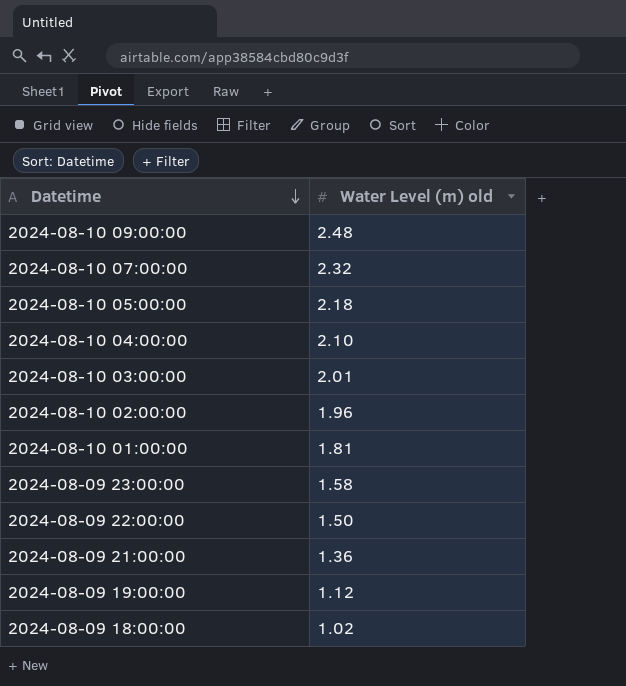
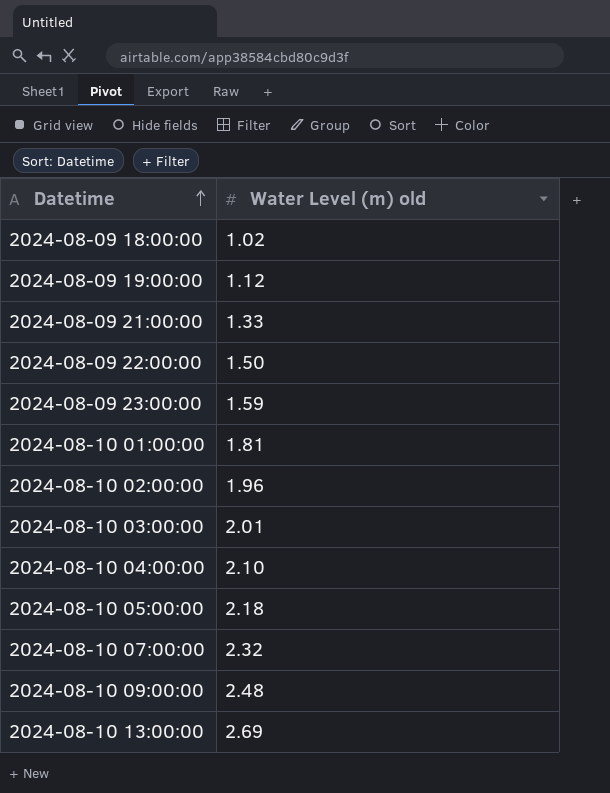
row order: Datetime descending -> Datetime ascending
2024-08-09 21:00:00 | Water Level (m) old: 1.36 -> 1.33
2024-08-09 23:00:00 | Water Level (m) old: 1.58 -> 1.59
row 2024-08-10 13:00:00: none -> 2.69

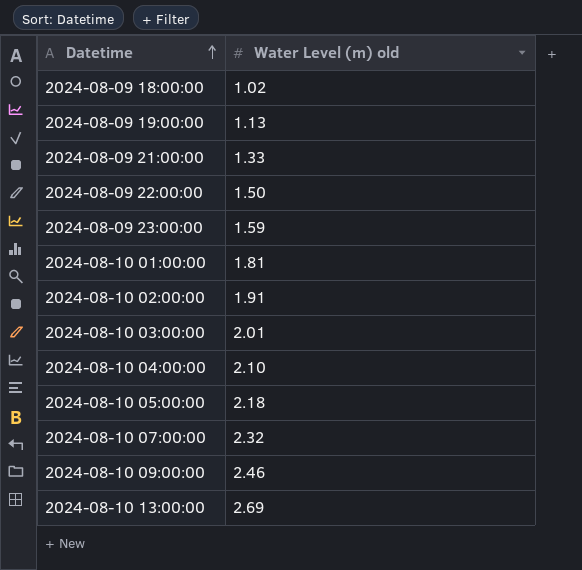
2024-08-09 19:00:00 | Water Level (m) old: 1.12 -> 1.13
2024-08-10 02:00:00 | Water Level (m) old: 1.96 -> 1.91
2024-08-10 09:00:00 | Water Level (m) old: 2.48 -> 2.46

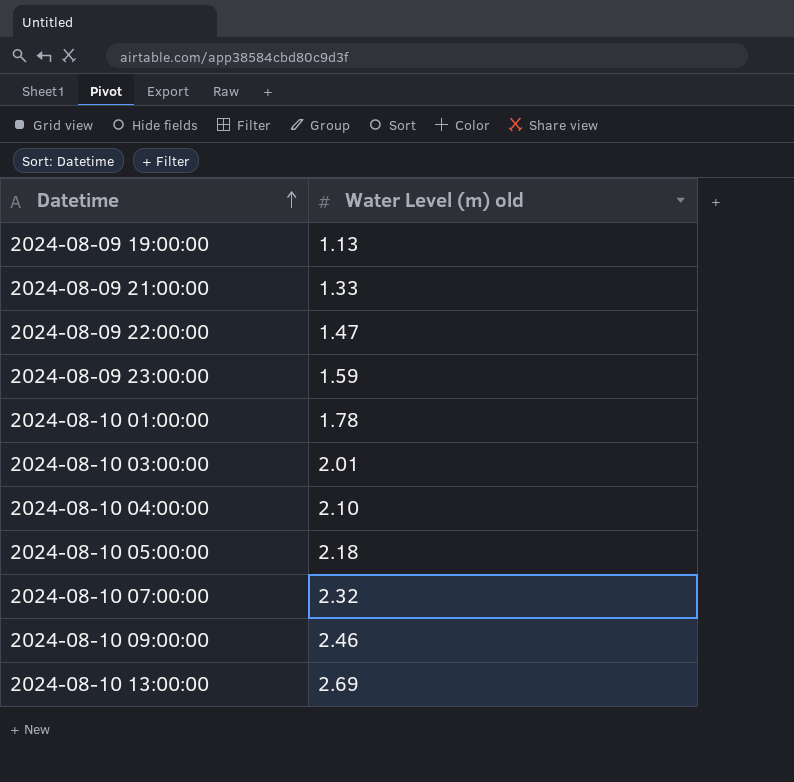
row 2024-08-09 18:00:00: 1.02 -> none
row 2024-08-10 02:00:00: 1.91 -> none
2024-08-09 22:00:00 | Water Level (m) old: 1.50 -> 1.47
2024-08-10 01:00:00 | Water Level (m) old: 1.81 -> 1.78

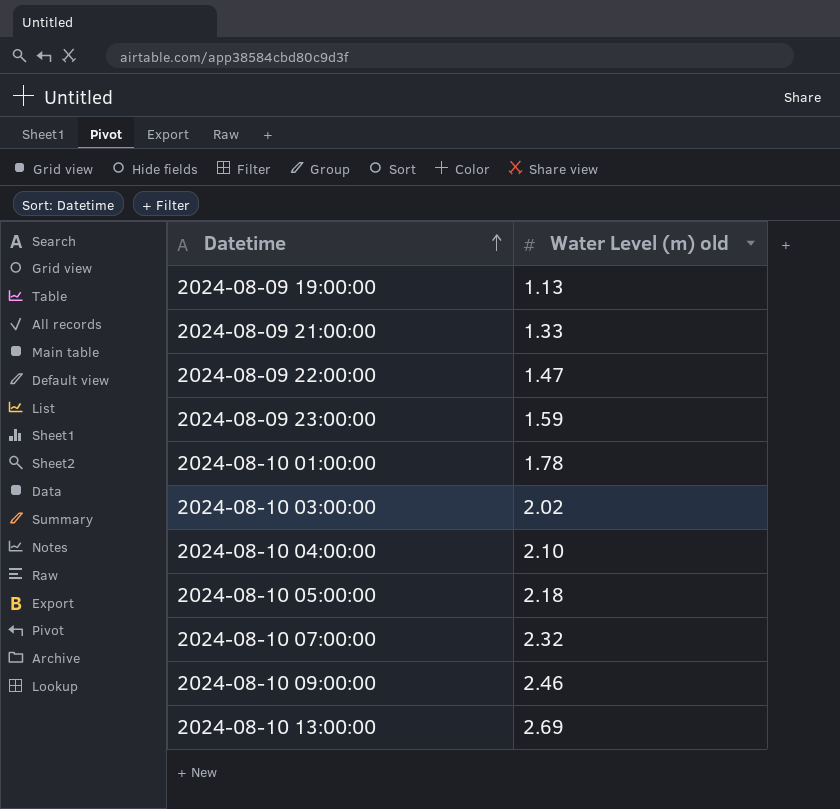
2024-08-10 03:00:00 | Water Level (m) old: 2.01 -> 2.02

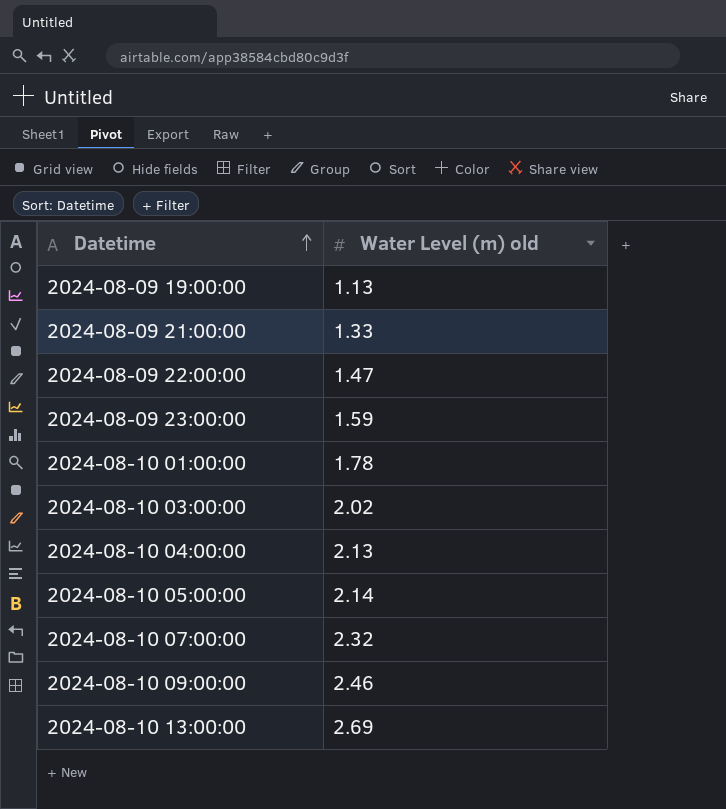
2024-08-10 04:00:00 | Water Level (m) old: 2.10 -> 2.13
2024-08-10 05:00:00 | Water Level (m) old: 2.18 -> 2.14

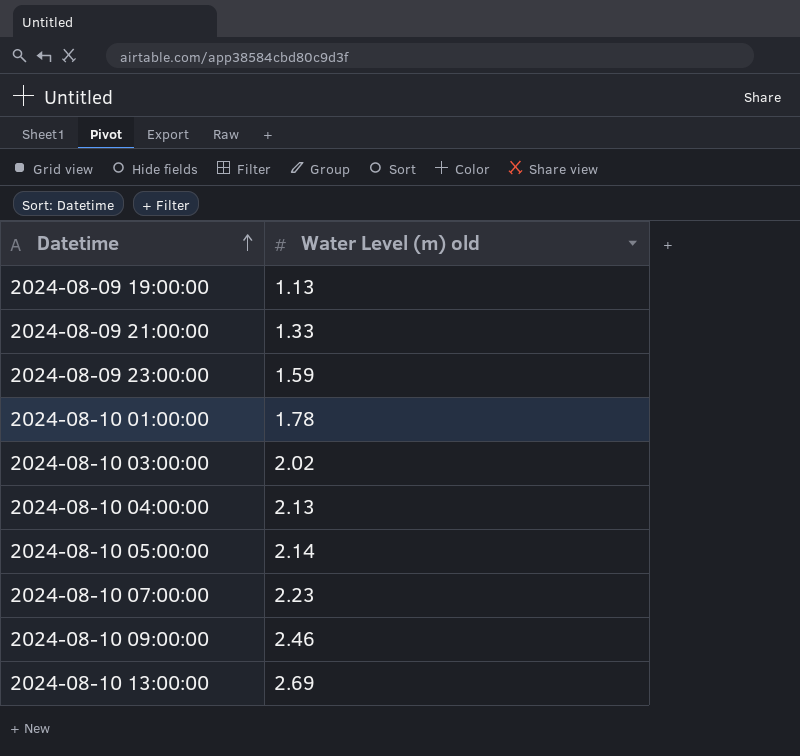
row 2024-08-09 22:00:00: 1.47 -> none
2024-08-10 07:00:00 | Water Level (m) old: 2.32 -> 2.23

